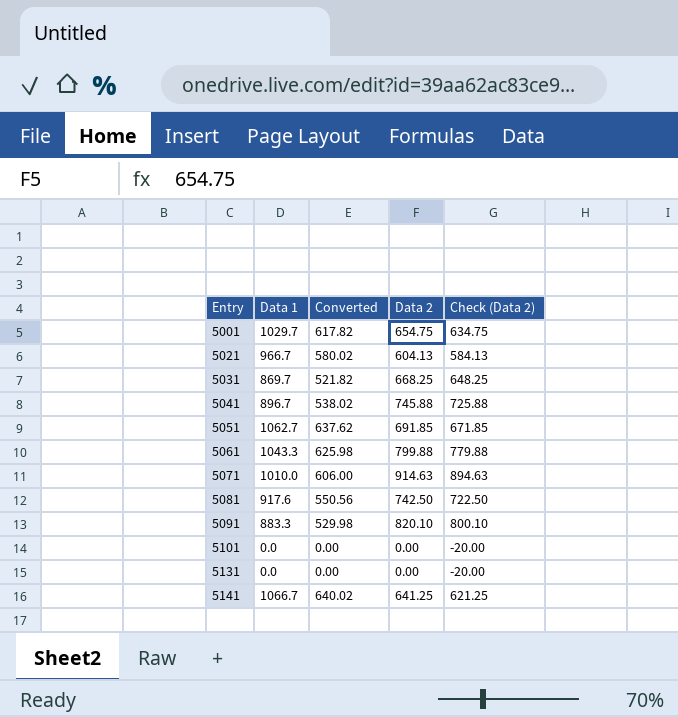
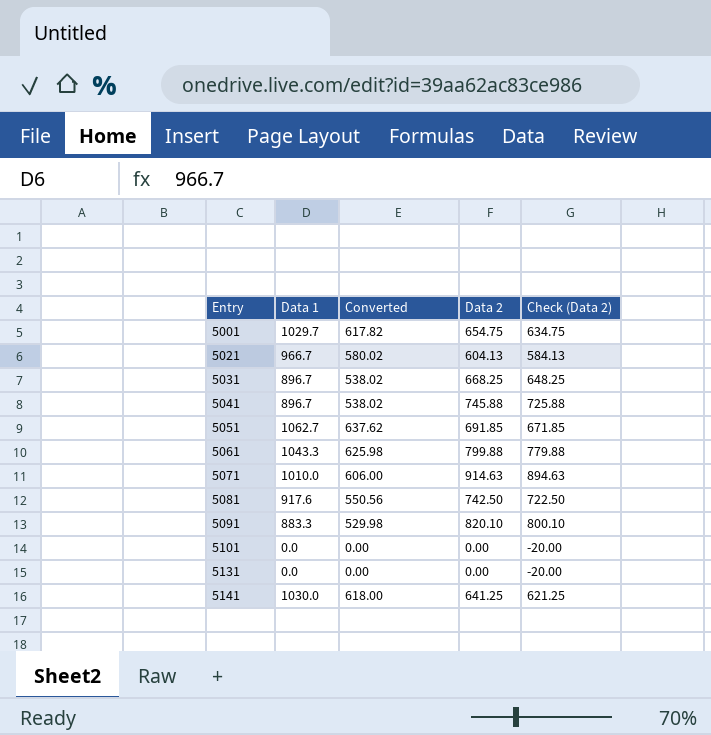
5031 | Data 1: 869.7 -> 896.7
5031 | Converted: 521.82 -> 538.02
5141 | Data 1: 1066.7 -> 1030.0
5141 | Converted: 640.02 -> 618.00

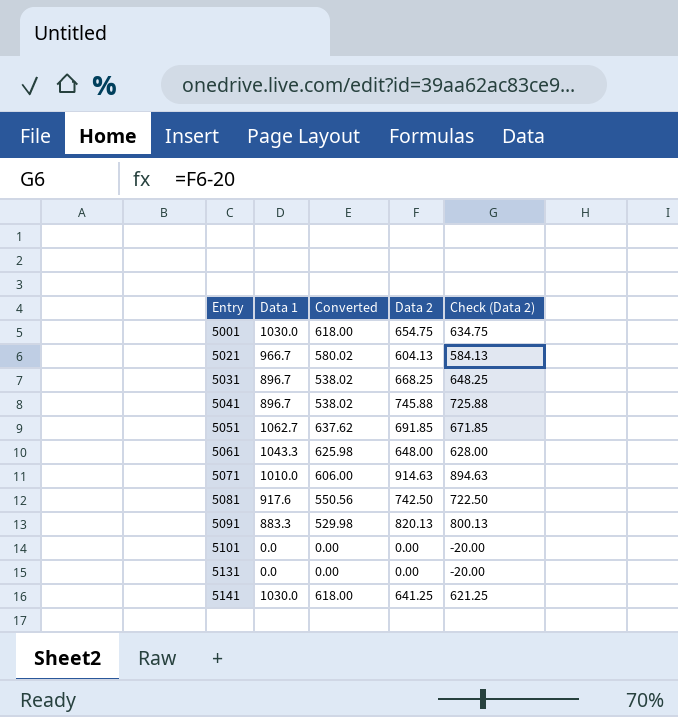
5001 | Data 1: 1029.7 -> 1030.0
5001 | Converted: 617.82 -> 618.00
5061 | Data 2: 799.88 -> 648.00
5061 | Check (Data 2): 779.88 -> 628.00
5091 | Data 2: 820.10 -> 820.13
5091 | Check (Data 2): 800.10 -> 800.13

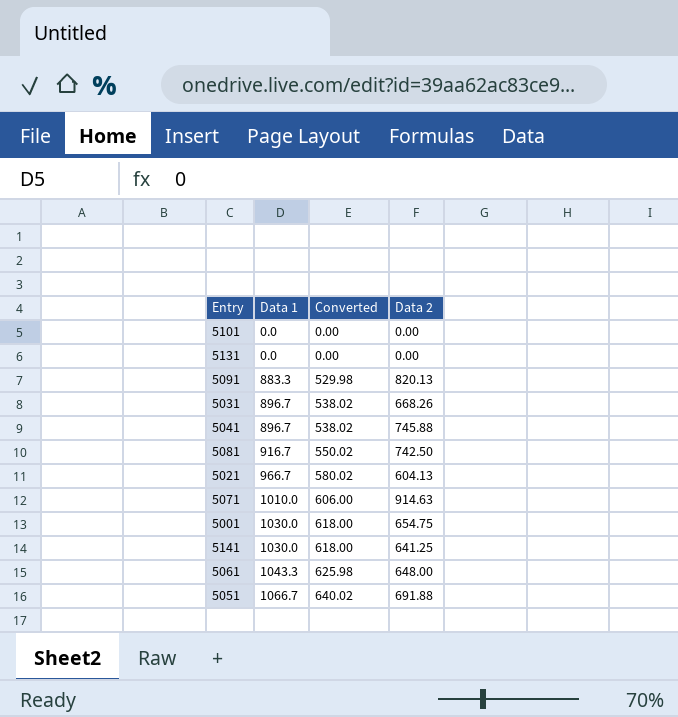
row order: Entry ascending -> Data 1 ascending
column Check (Data 2) | formula: [Data 2] - 20 -> none
5031 | Data 2: 668.25 -> 668.26
5081 | Data 1: 917.6 -> 916.7
5081 | Converted: 550.56 -> 550.02
5051 | Data 1: 1062.7 -> 1066.7
5051 | Converted: 637.62 -> 640.02
5051 | Data 2: 691.85 -> 691.88

